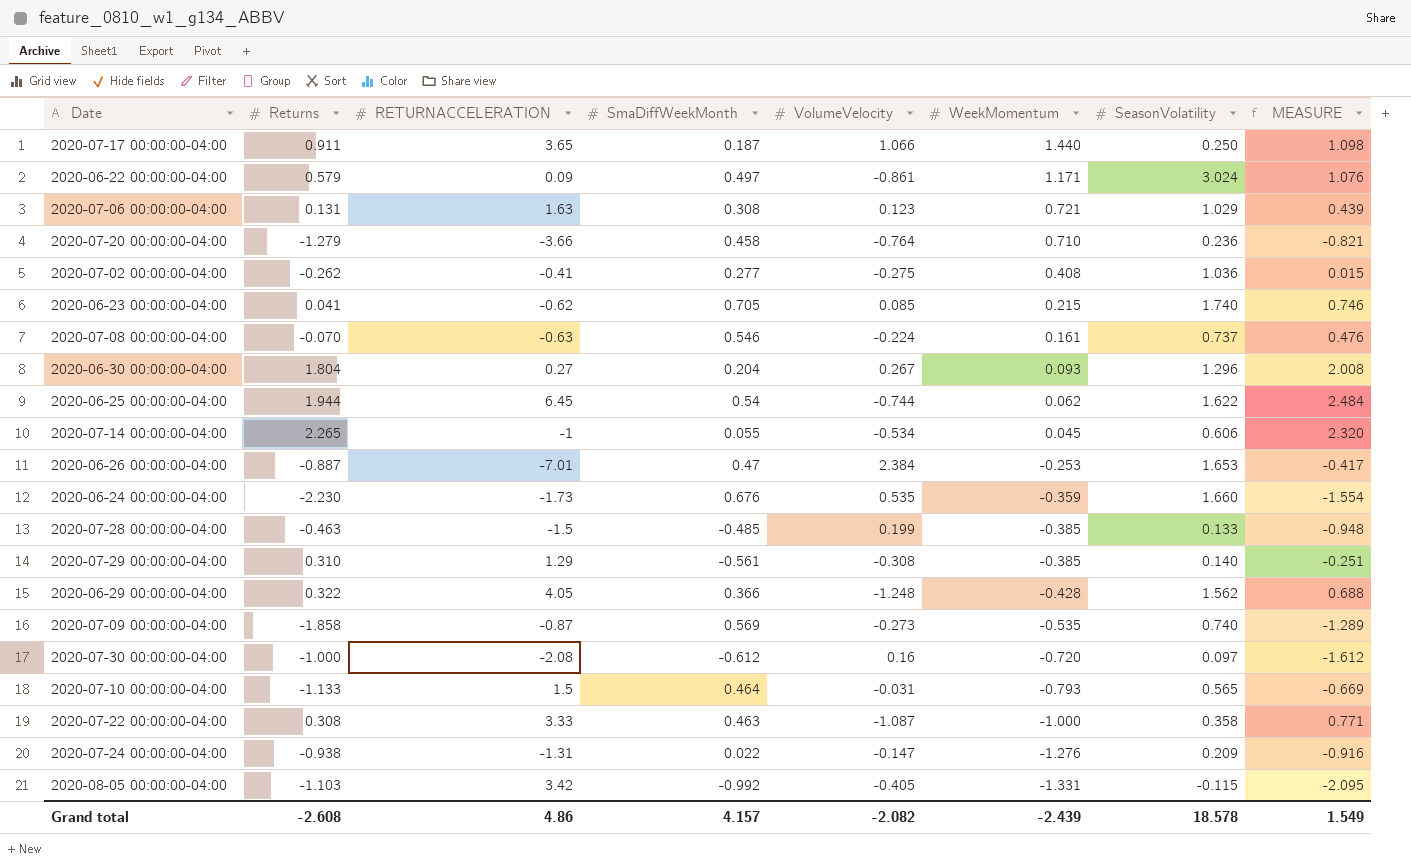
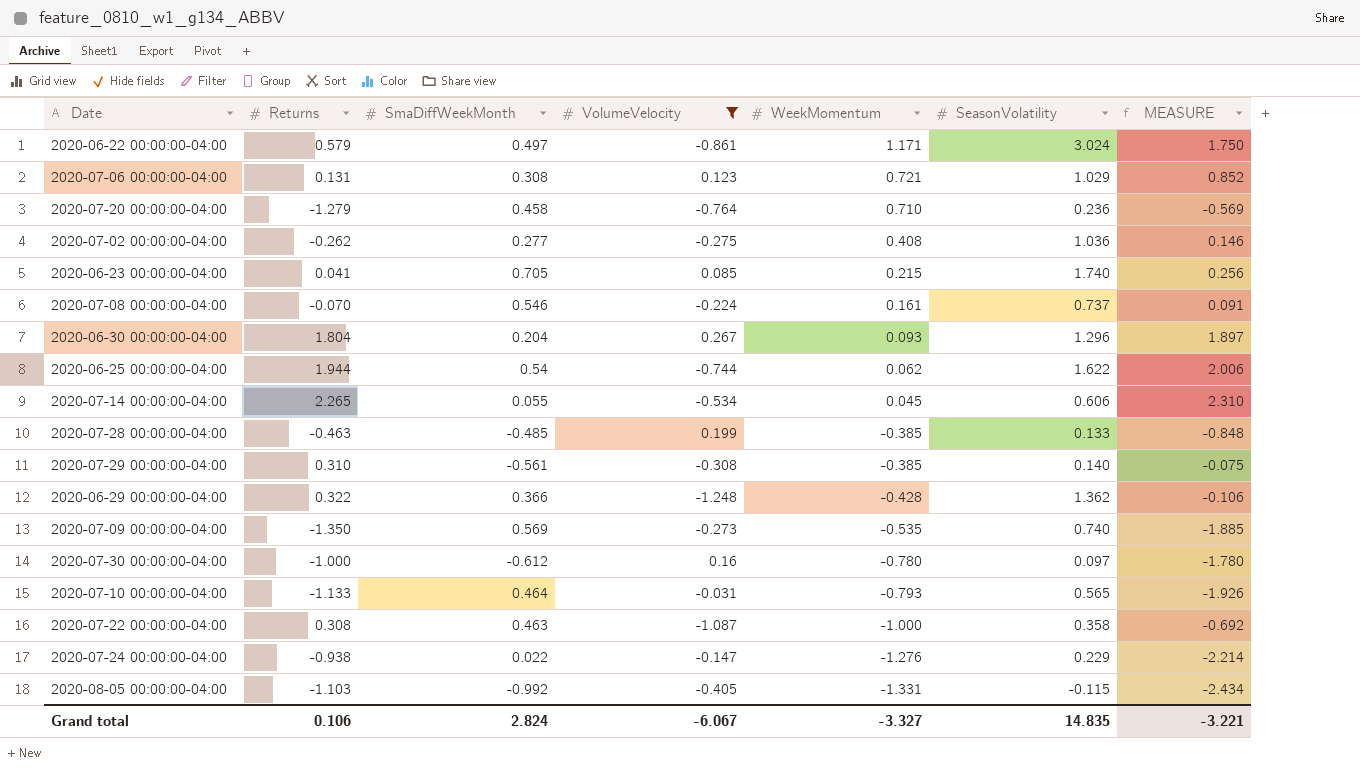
filter: none -> VolumeVelocity <= 0.267
column RETURNACCELERATION | position: 3 -> none
column MEASURE | formula: [Returns] + [SmaDiffWeekMonth] -> [Returns] + [WeekMomentum]
2020-06-29 00:00:00-04:00 | SeasonVolatility: 1.562 -> 1.362
2020-07-09 00:00:00-04:00 | Returns: -1.858 -> -1.350
2020-07-30 00:00:00-04:00 | WeekMomentum: -0.720 -> -0.780
2020-07-24 00:00:00-04:00 | SeasonVolatility: 0.209 -> 0.229
Grand total | Returns: -2.608 -> 0.106
Grand total | SmaDiffWeekMonth: 4.157 -> 2.824
Grand total | VolumeVelocity: -2.082 -> -6.067
Grand total | WeekMomentum: -2.439 -> -3.327
Grand total | SeasonVolatility: 18.578 -> 14.835
Grand total | MEASURE: 1.549 -> -3.221

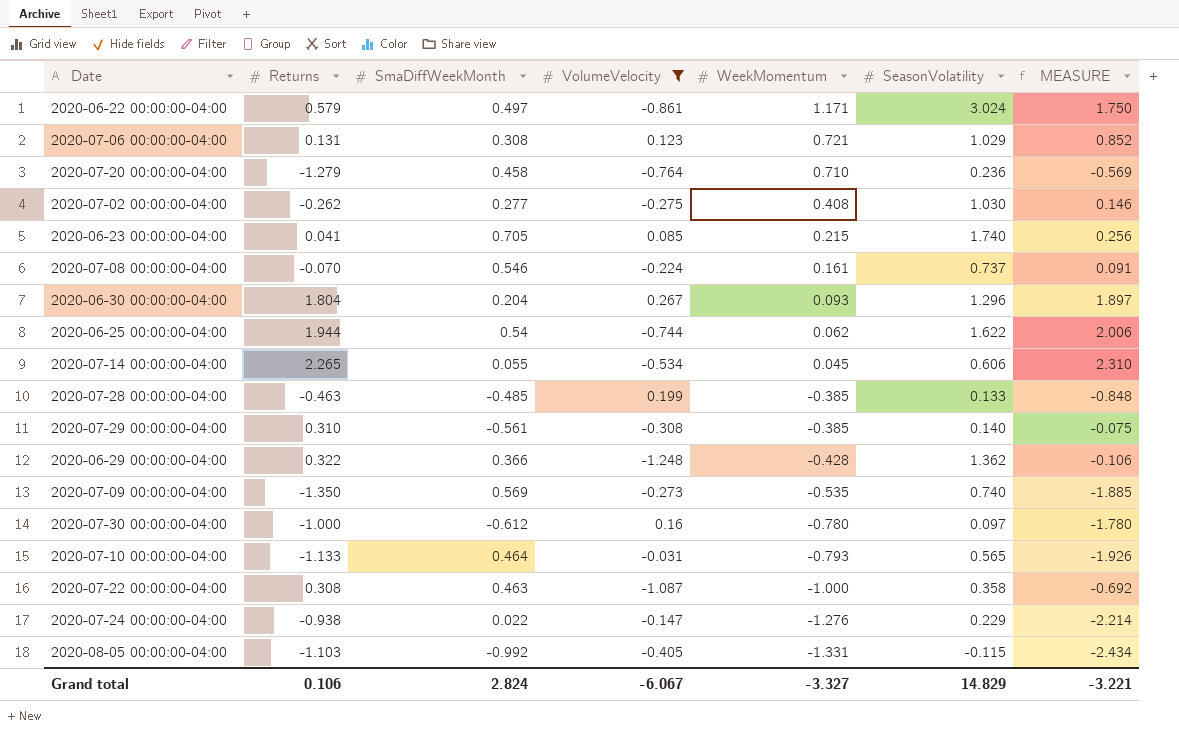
2020-07-02 00:00:00-04:00 | SeasonVolatility: 1.036 -> 1.030
Grand total | SeasonVolatility: 14.835 -> 14.829

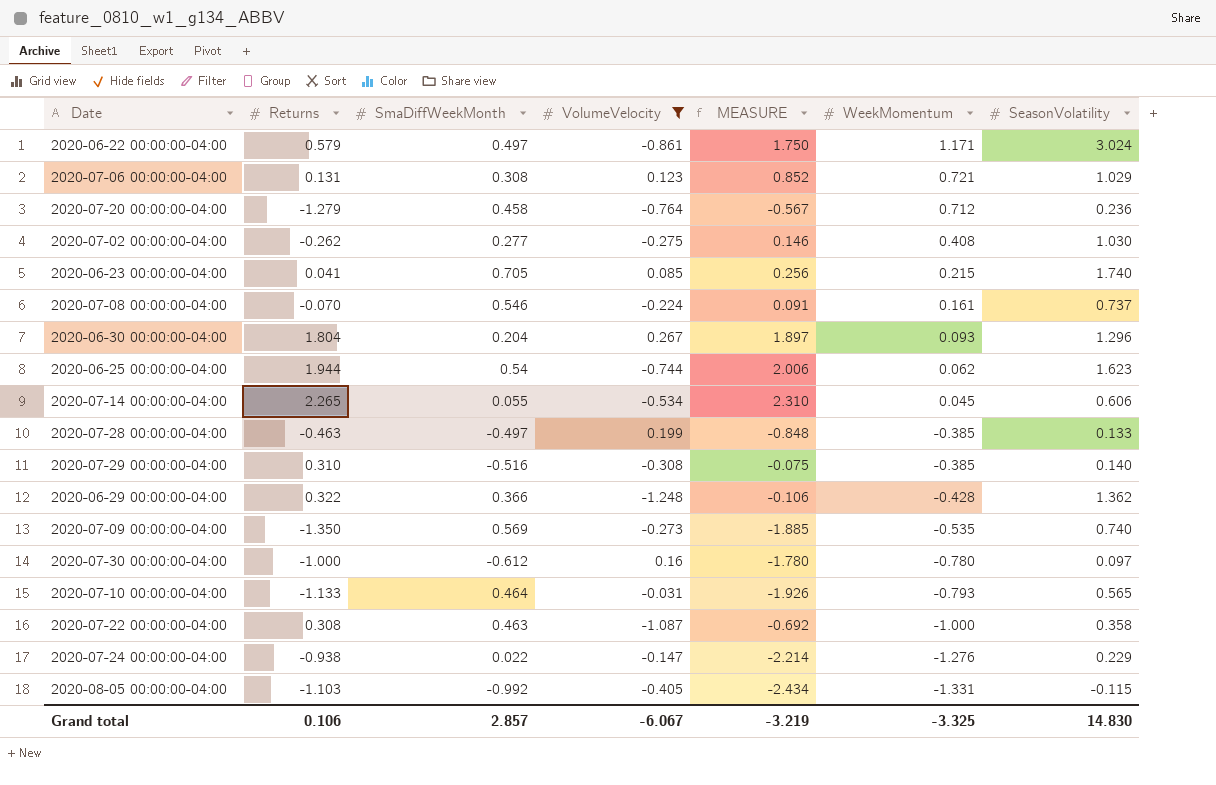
column MEASURE | position: 7 -> 5
2020-07-20 00:00:00-04:00 | MEASURE: -0.569 -> -0.567
2020-07-20 00:00:00-04:00 | WeekMomentum: 0.710 -> 0.712
2020-06-25 00:00:00-04:00 | SeasonVolatility: 1.622 -> 1.623
2020-07-28 00:00:00-04:00 | SmaDiffWeekMonth: -0.485 -> -0.497
2020-07-29 00:00:00-04:00 | SmaDiffWeekMonth: -0.561 -> -0.516
Grand total | SmaDiffWeekMonth: 2.824 -> 2.857
Grand total | MEASURE: -3.221 -> -3.219
Grand total | WeekMomentum: -3.327 -> -3.325
Grand total | SeasonVolatility: 14.829 -> 14.830

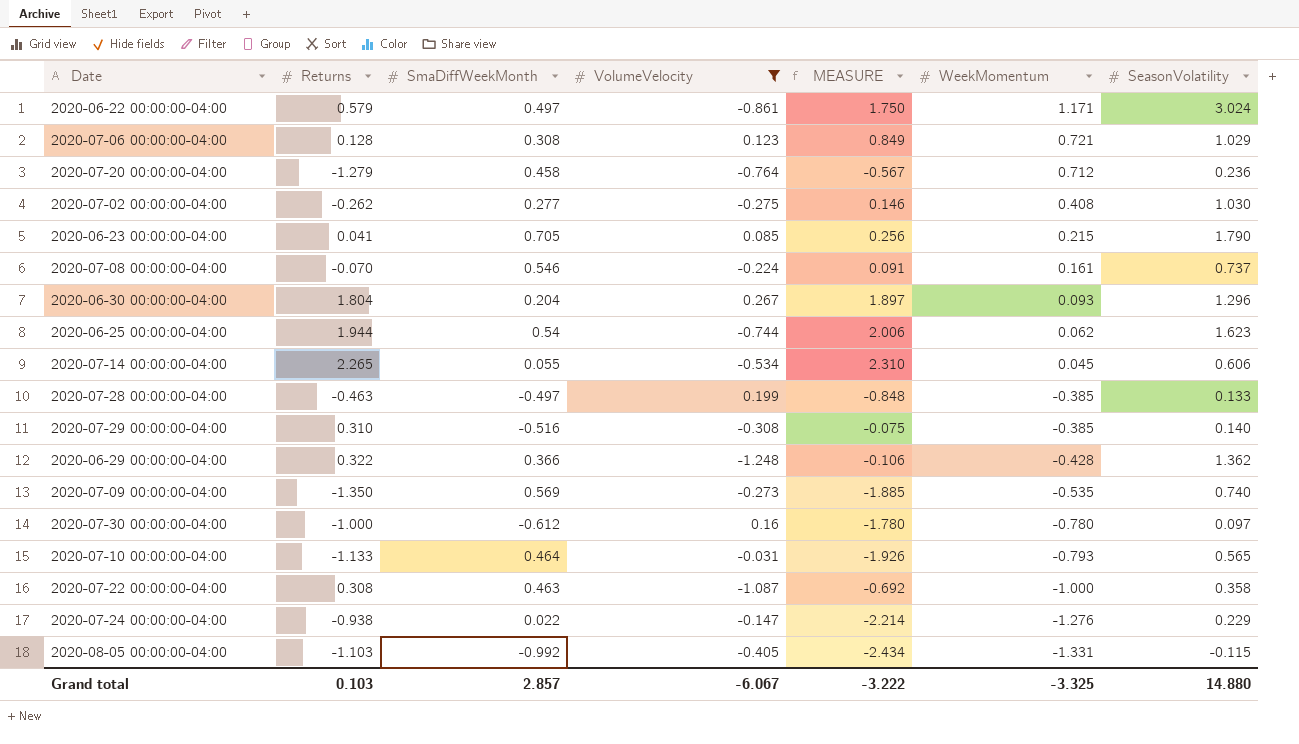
2020-07-06 00:00:00-04:00 | Returns: 0.131 -> 0.128
2020-07-06 00:00:00-04:00 | MEASURE: 0.852 -> 0.849
2020-06-23 00:00:00-04:00 | SeasonVolatility: 1.740 -> 1.790
Grand total | Returns: 0.106 -> 0.103
Grand total | MEASURE: -3.219 -> -3.222
Grand total | SeasonVolatility: 14.830 -> 14.880

